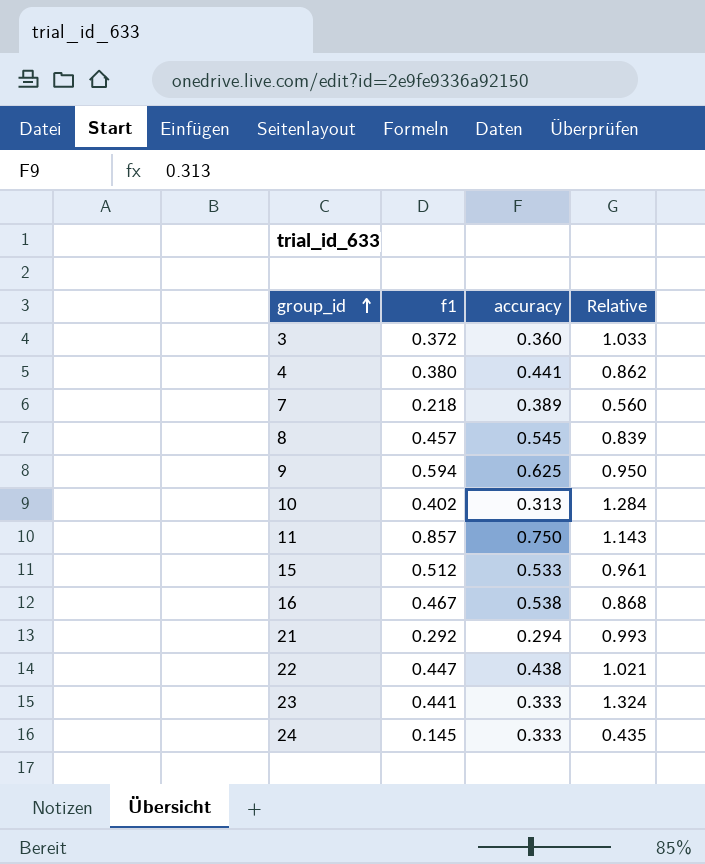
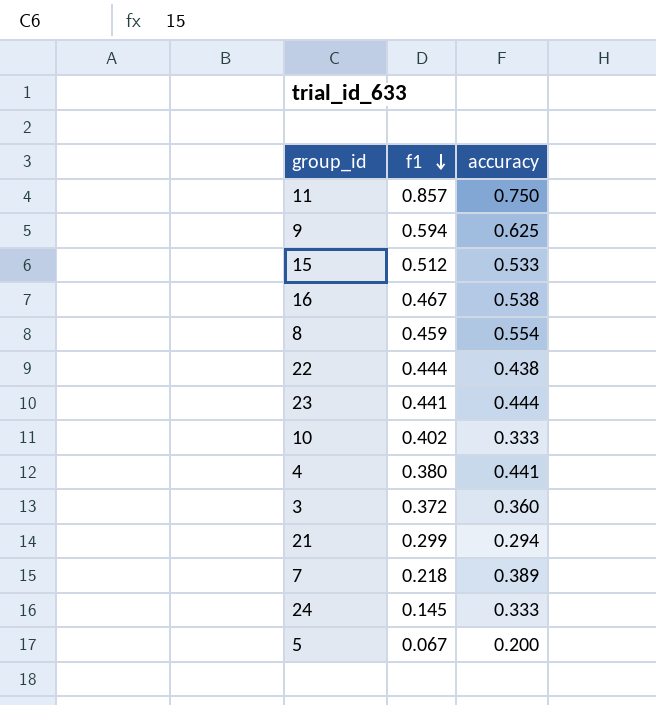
row order: group_id ascending -> f1 descending
column Relative | formula: [f1] / [accuracy] -> none
8 | f1: 0.457 -> 0.459
8 | accuracy: 0.545 -> 0.554
22 | f1: 0.447 -> 0.444
23 | accuracy: 0.333 -> 0.444
10 | accuracy: 0.313 -> 0.333
21 | f1: 0.292 -> 0.299
row 5: none -> 0.067 | 0.200

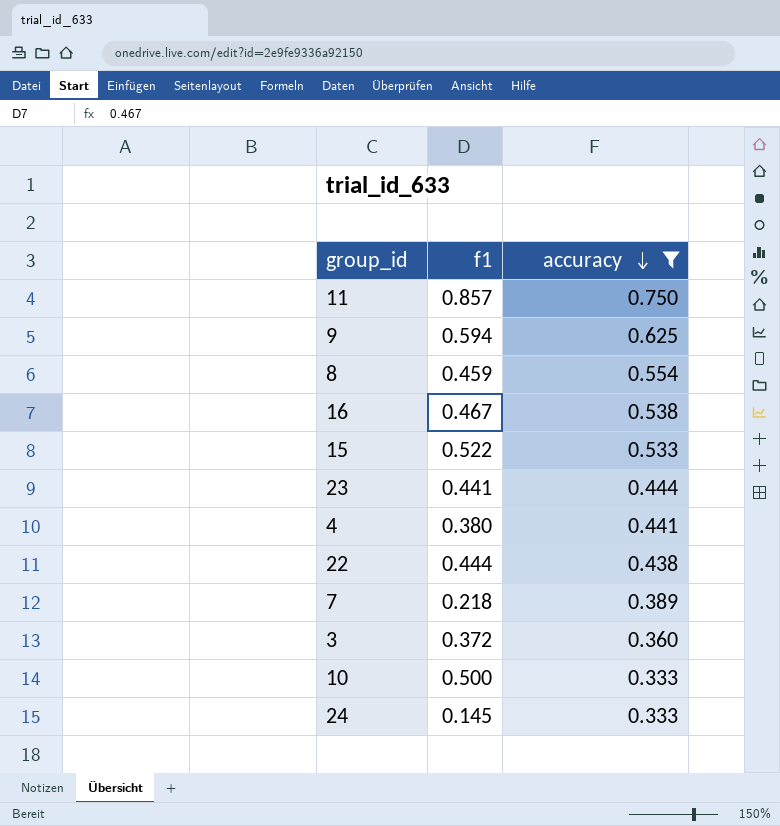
filter: none -> accuracy >= 0.333
row order: f1 descending -> accuracy descending
15 | f1: 0.512 -> 0.522
10 | f1: 0.402 -> 0.500

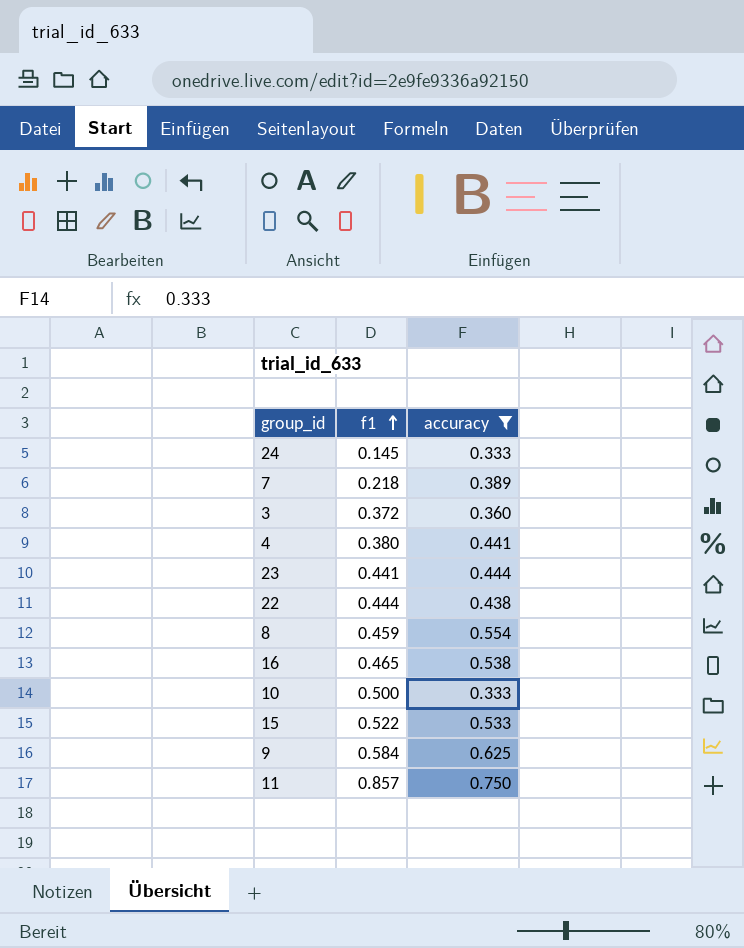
row order: accuracy descending -> f1 ascending
16 | f1: 0.467 -> 0.465
9 | f1: 0.594 -> 0.584

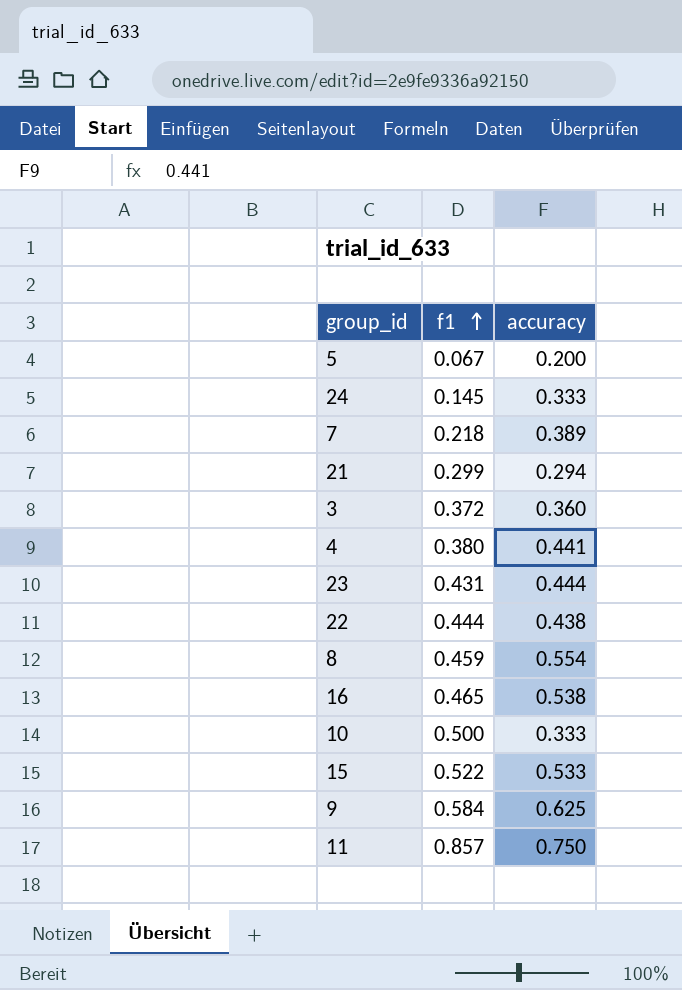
filter: accuracy >= 0.333 -> none
23 | f1: 0.441 -> 0.431

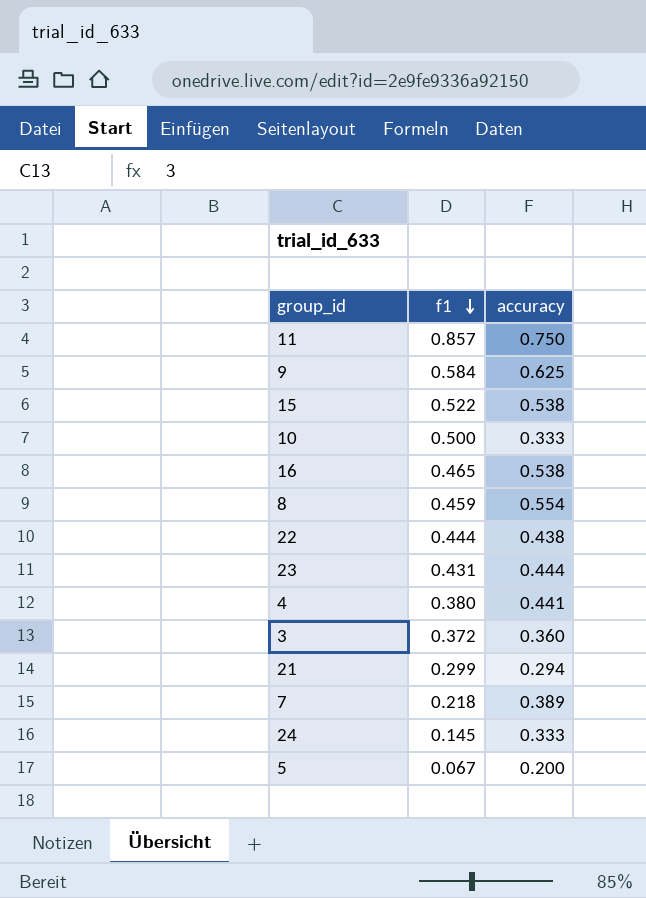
row order: f1 ascending -> f1 descending
15 | accuracy: 0.533 -> 0.538

